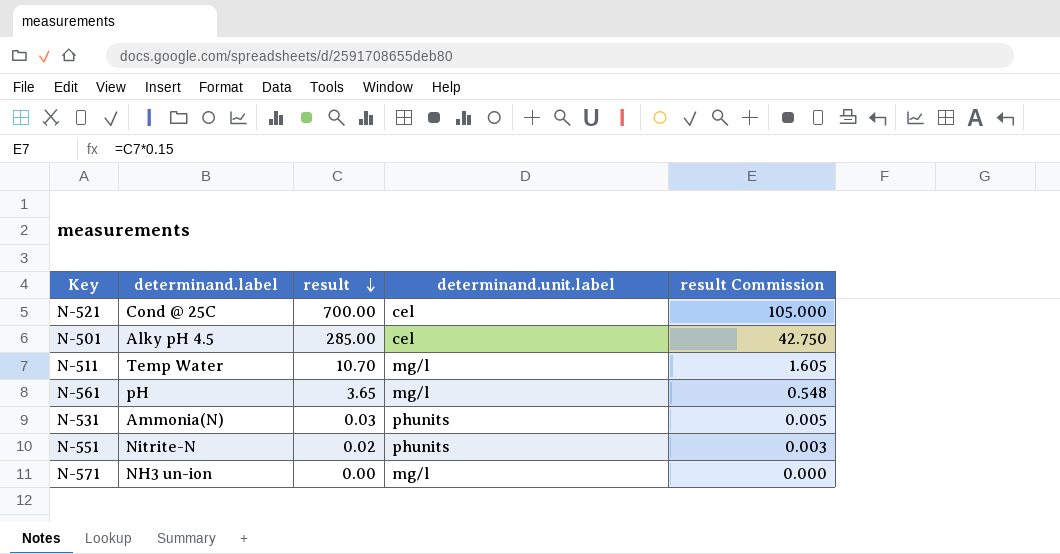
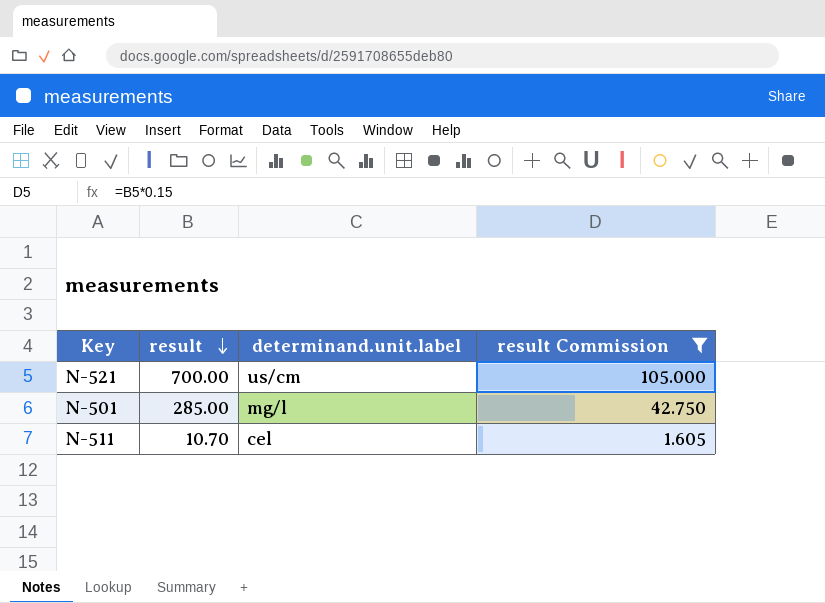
filter: none -> result Commission >= 1.605
column determinand.label | position: 2 -> none
N-521 | determinand.unit.label: cel -> us/cm
N-501 | determinand.unit.label: cel -> mg/l
N-511 | determinand.unit.label: mg/l -> cel

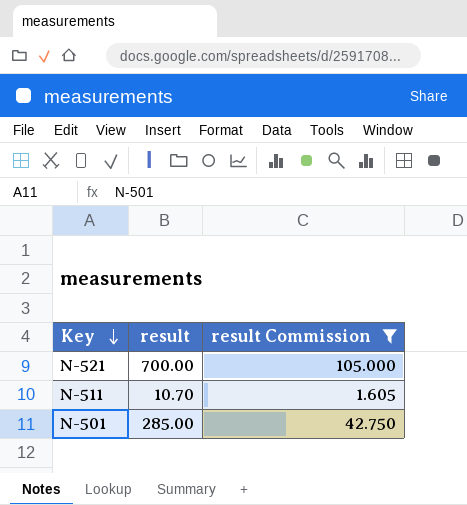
row order: result descending -> Key descending
column determinand.unit.label | position: 3 -> none

